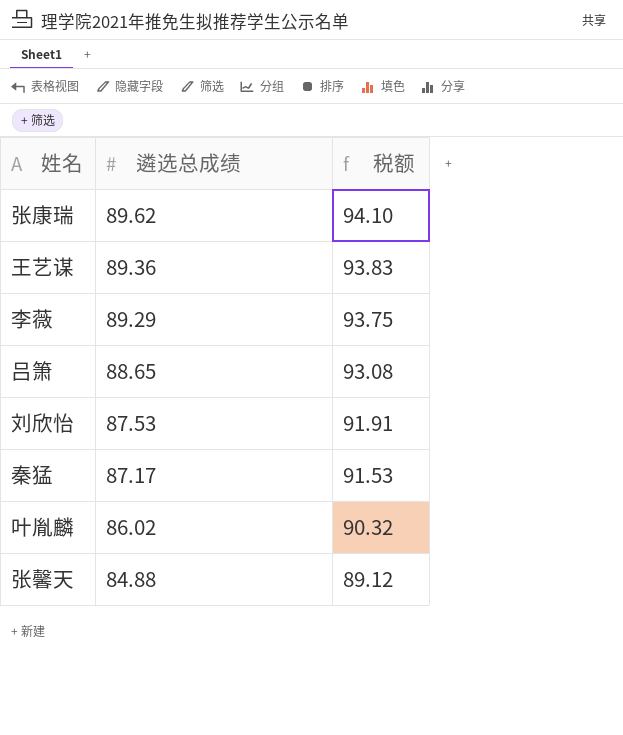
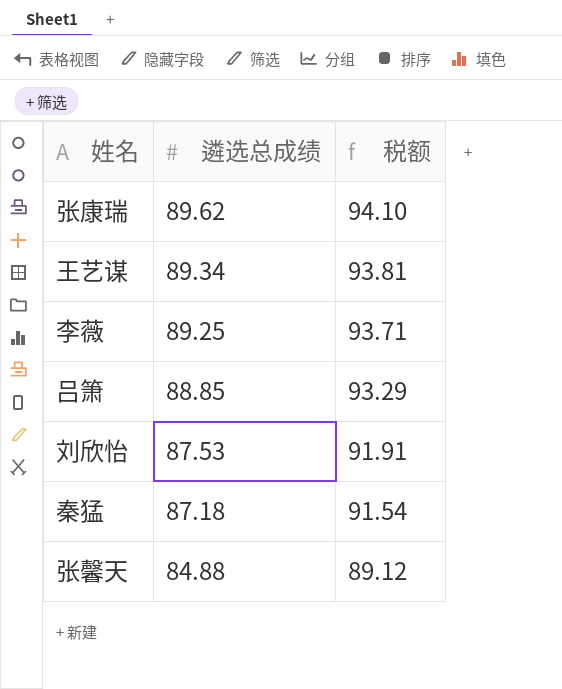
row 叶胤麟: 86.02 | 90.32 -> none
王艺谋 | 遴选总成绩: 89.36 -> 89.34
王艺谋 | 税额: 93.83 -> 93.81
李薇 | 遴选总成绩: 89.29 -> 89.25
李薇 | 税额: 93.75 -> 93.71
吕箫 | 遴选总成绩: 88.65 -> 88.85
吕箫 | 税额: 93.08 -> 93.29
秦猛 | 遴选总成绩: 87.17 -> 87.18
秦猛 | 税额: 91.53 -> 91.54

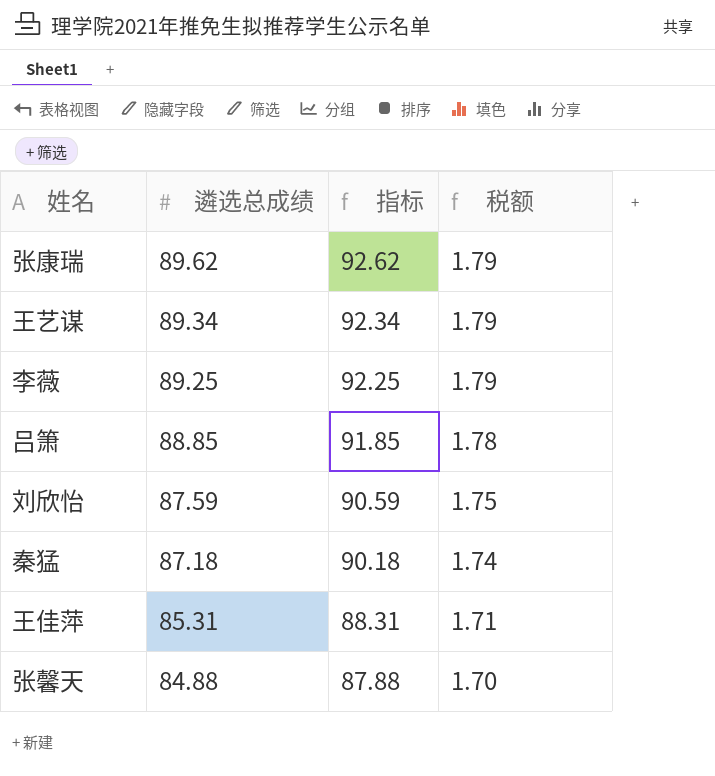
column 指标 | formula: none -> [遴选总成绩] + 3
column 税额 | formula: [遴选总成绩] * 1.05 -> [遴选总成绩] * 0.02
刘欣怡 | 遴选总成绩: 87.53 -> 87.59
row 王佳萍: none -> 85.31 | 88.31 | 1.71

